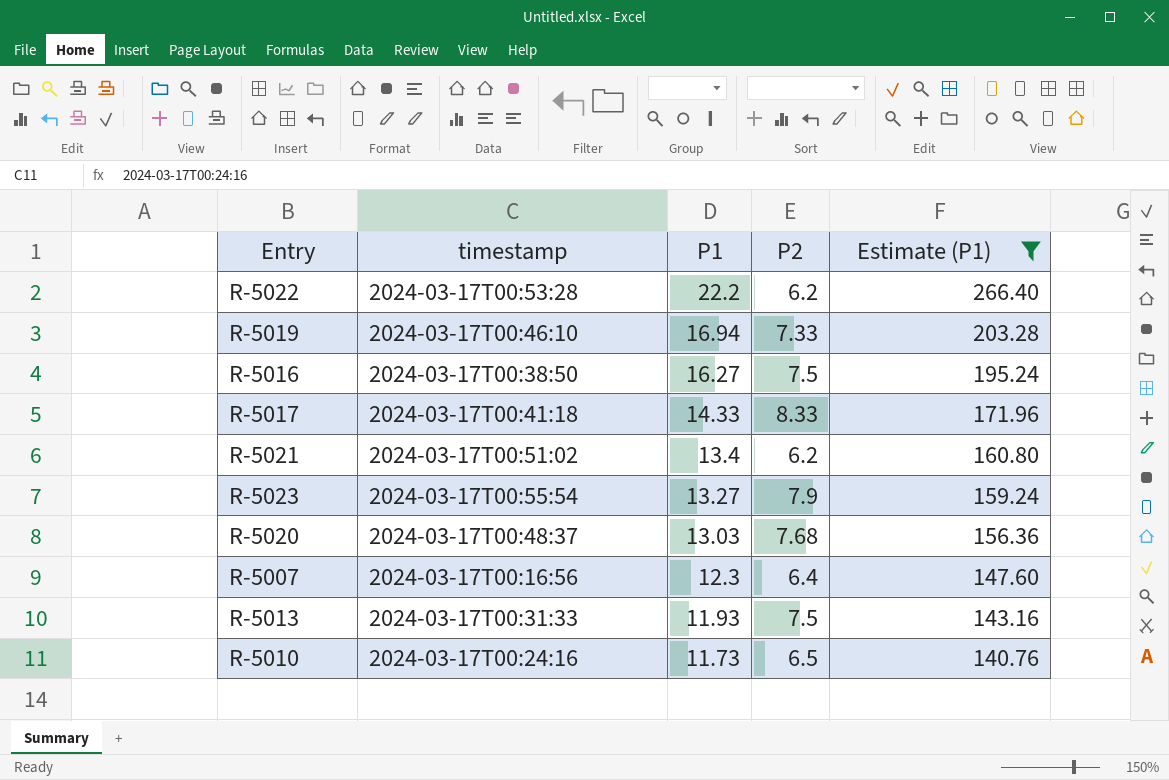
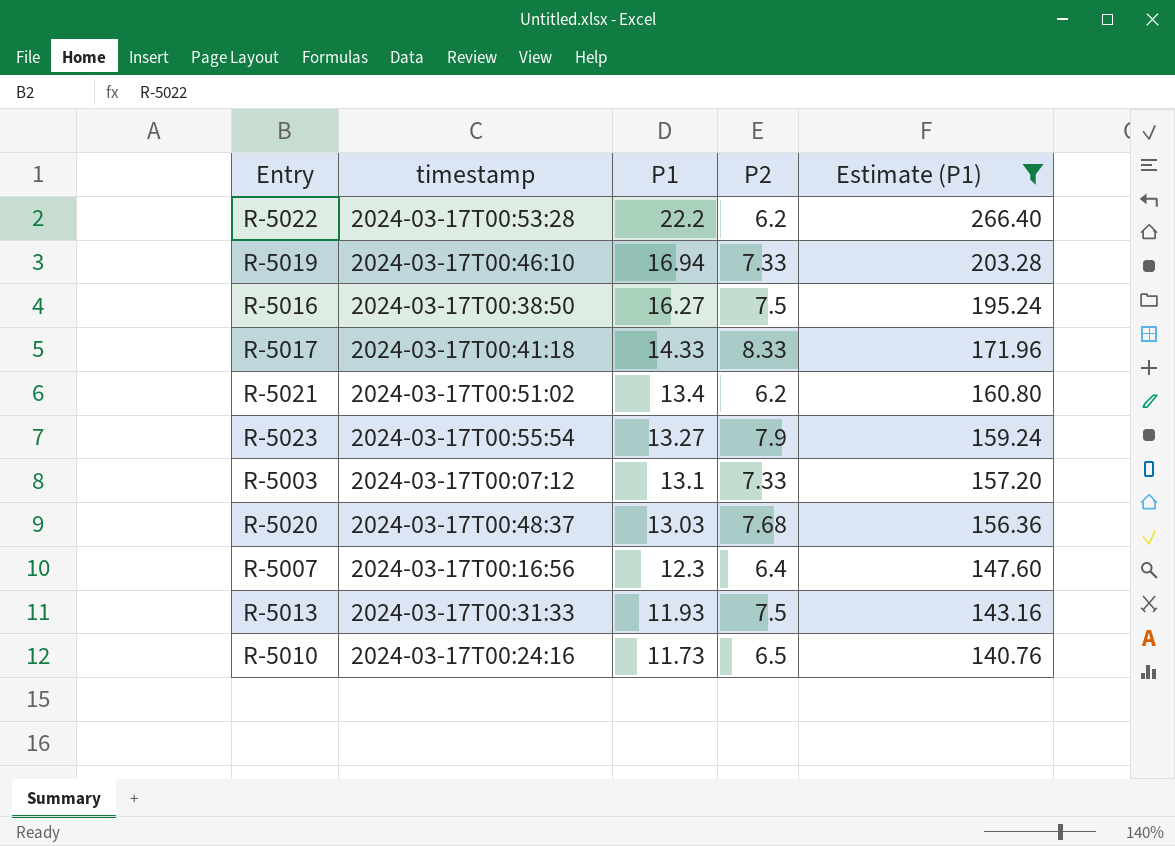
row R-5003: none -> 2024-03-17T00:07:12 | 13.1 | 7.33 | 157.20

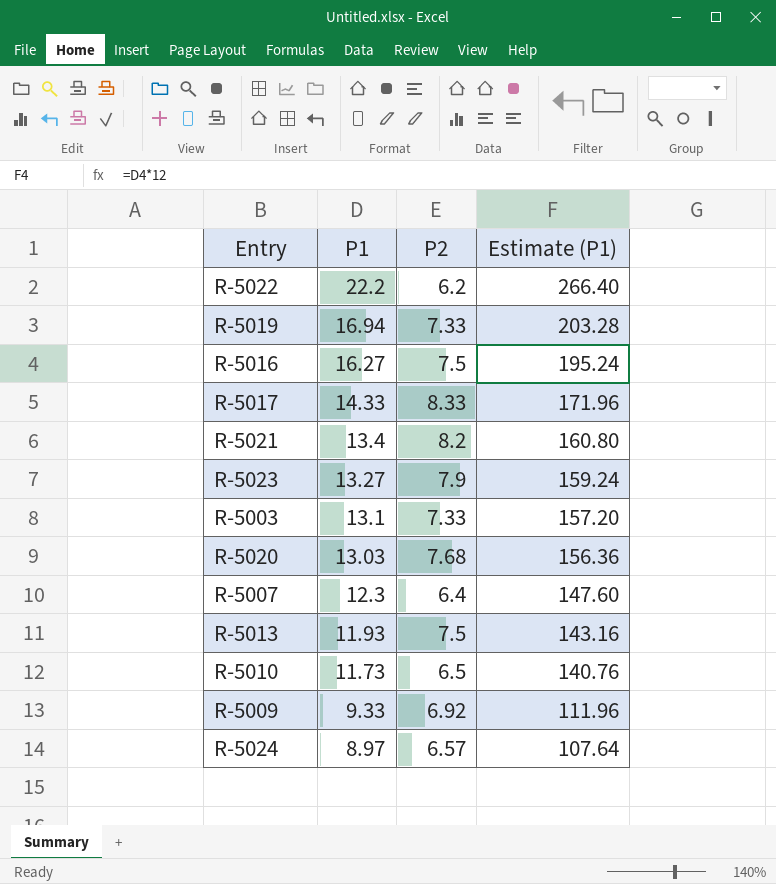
filter: Estimate (P1) >= 140.76 -> none
column timestamp | position: 2 -> none
R-5021 | P2: 6.2 -> 8.2

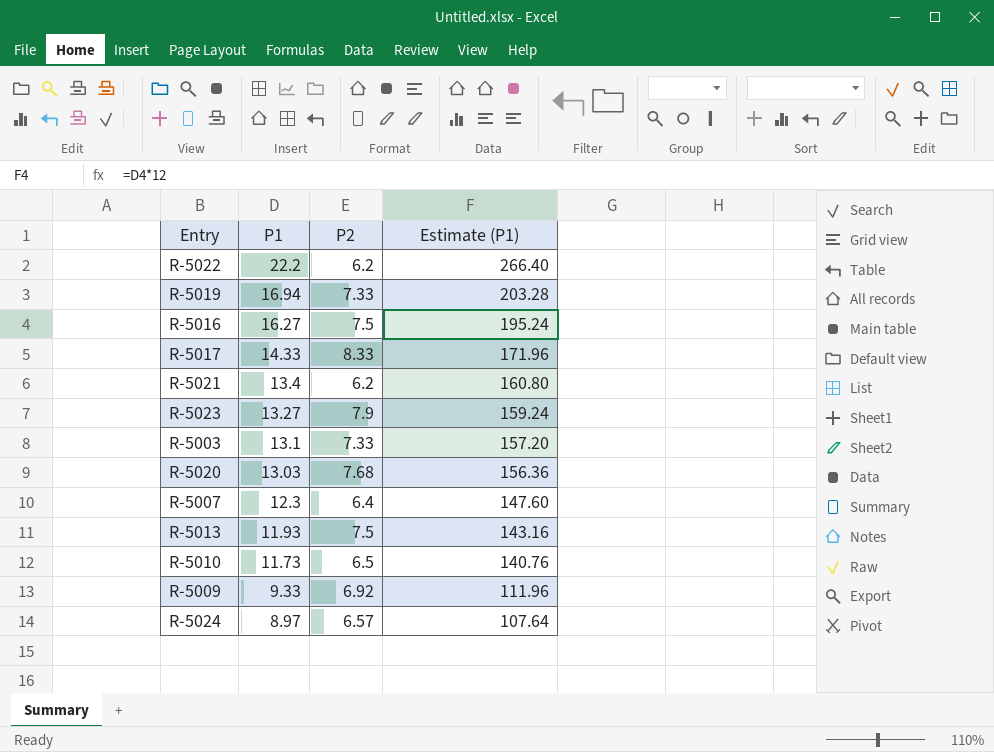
R-5021 | P2: 8.2 -> 6.2

